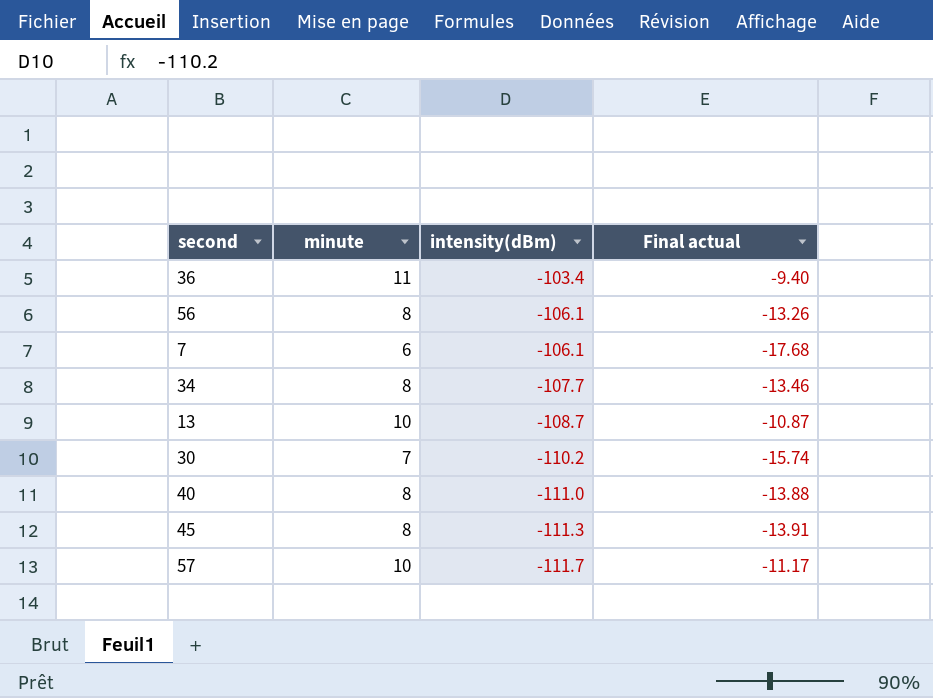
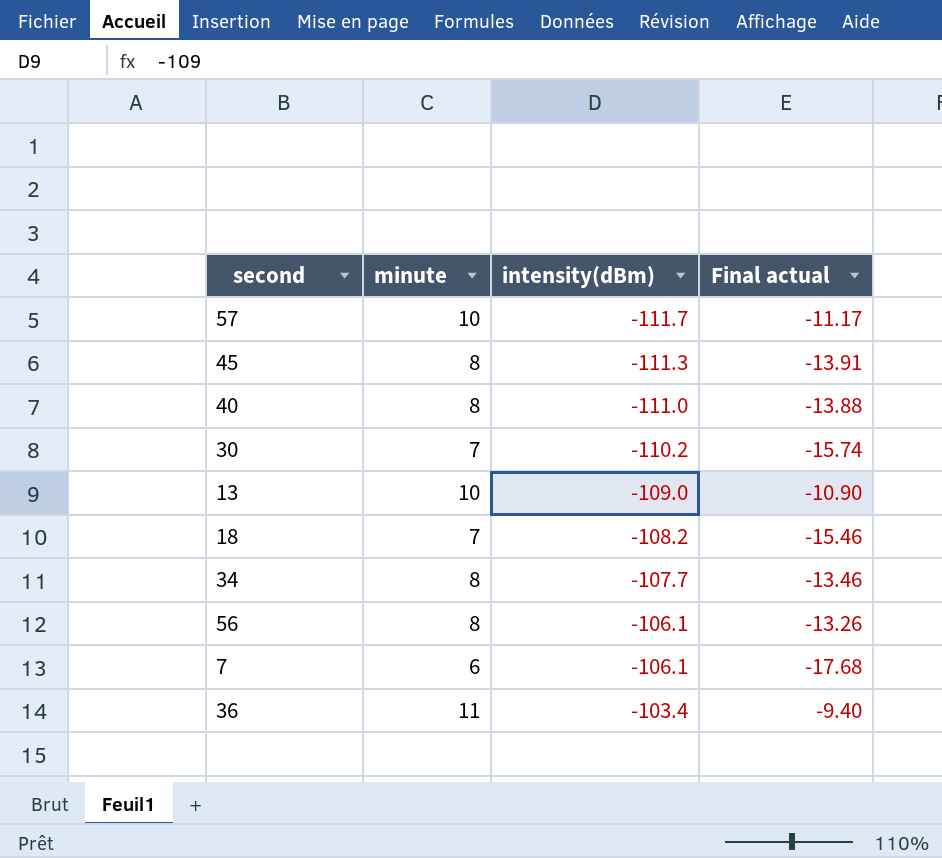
row order: intensity(dBm) descending -> intensity(dBm) ascending
13 | intensity(dBm): -108.7 -> -109.0
13 | Final actual: -10.87 -> -10.90
row 18: none -> 7 | -108.2 | -15.46

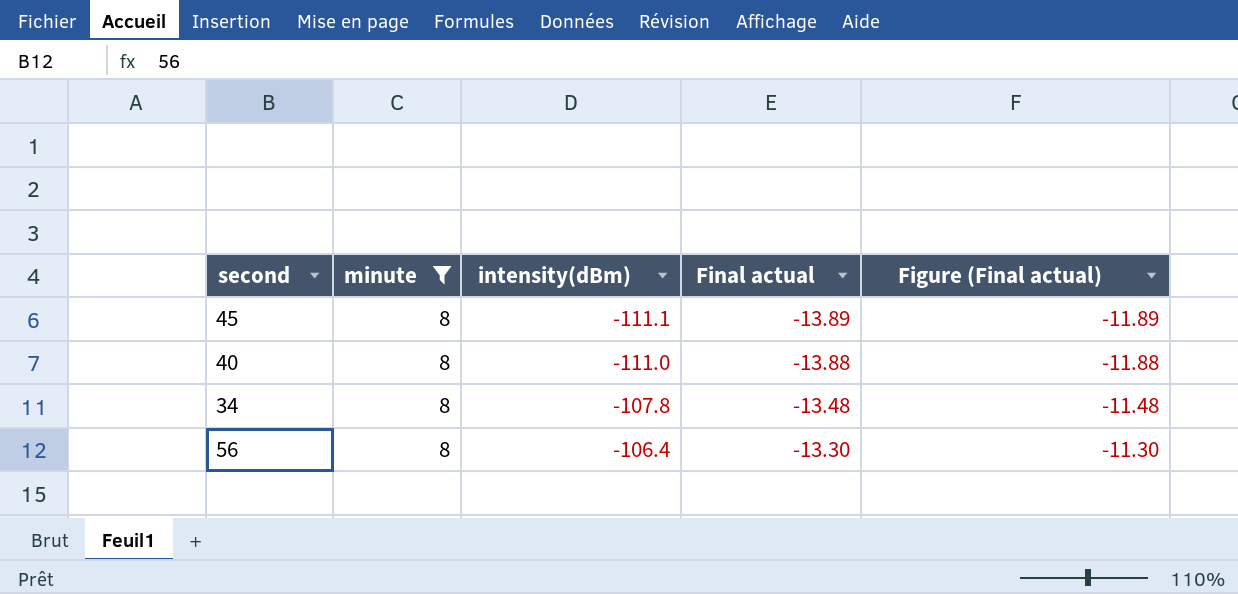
filter: none -> minute = 8
column Figure (Final actual) | formula: none -> [Final actual] + 2
45 | intensity(dBm): -111.3 -> -111.1
45 | Final actual: -13.91 -> -13.89
34 | intensity(dBm): -107.7 -> -107.8
34 | Final actual: -13.46 -> -13.48
56 | intensity(dBm): -106.1 -> -106.4
56 | Final actual: -13.26 -> -13.30

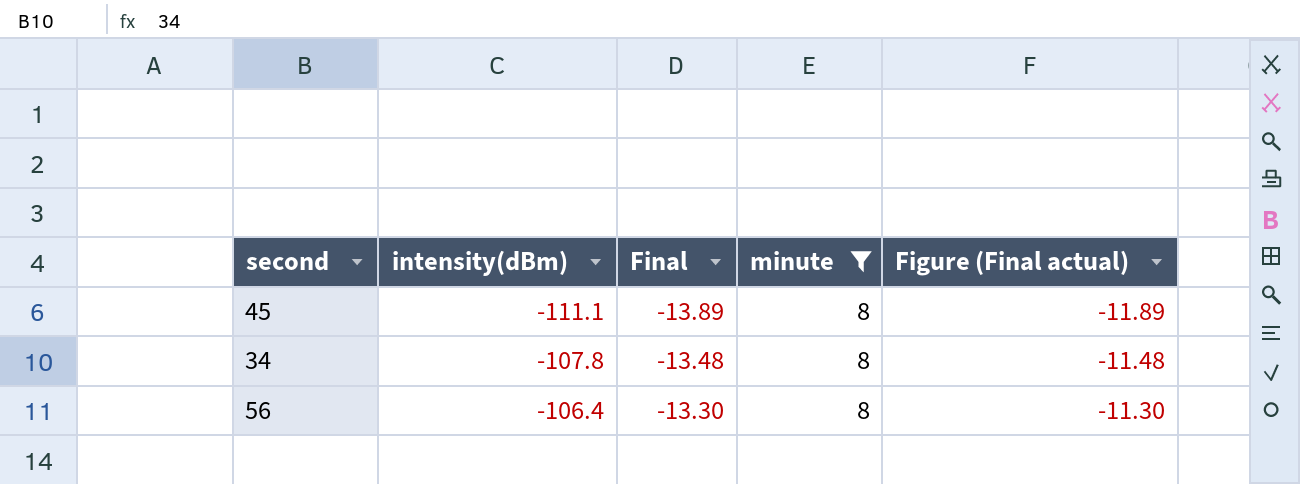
column name: Final actual -> Final
column minute | position: 2 -> 4
row 40: 8 | -111.0 | -13.88 | -11.88 -> none

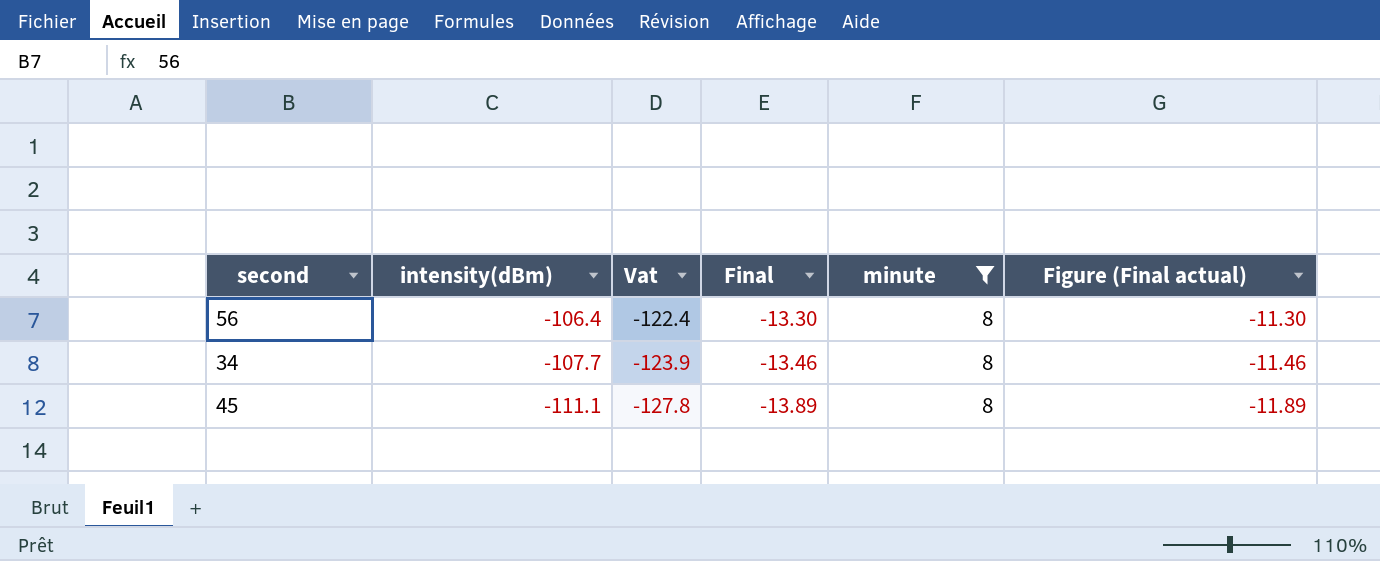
row order: intensity(dBm) ascending -> intensity(dBm) descending
column Vat | formula: none -> [intensity(dBm)] * 1.15
34 | intensity(dBm): -107.8 -> -107.7
34 | Final: -13.48 -> -13.46
34 | Figure (Final actual): -11.48 -> -11.46

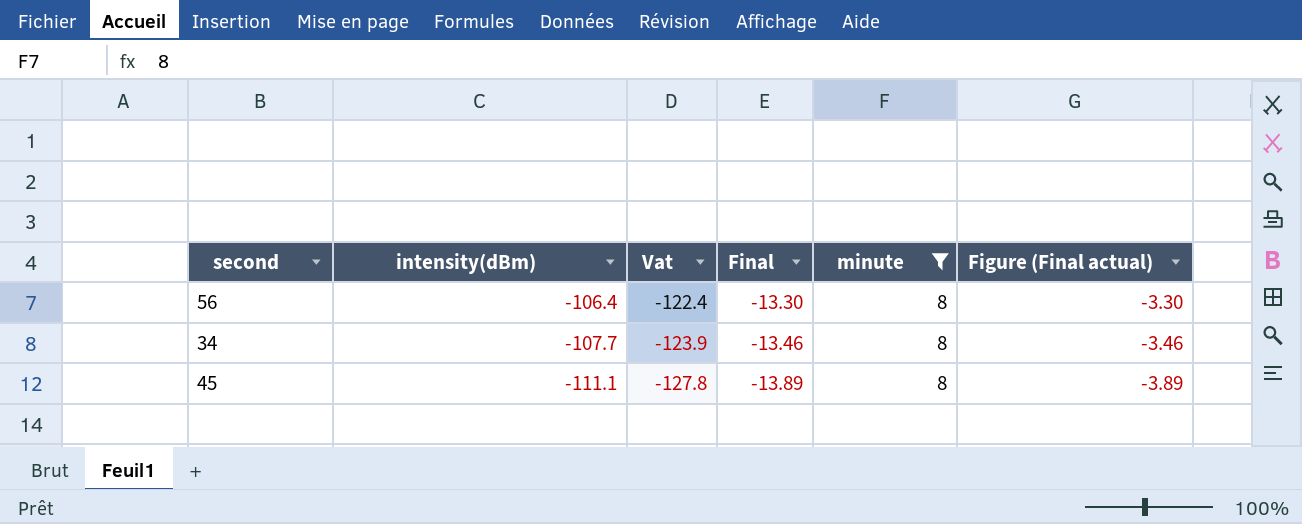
column Figure (Final actual) | formula: [Final] + 2 -> [Final] + 10

